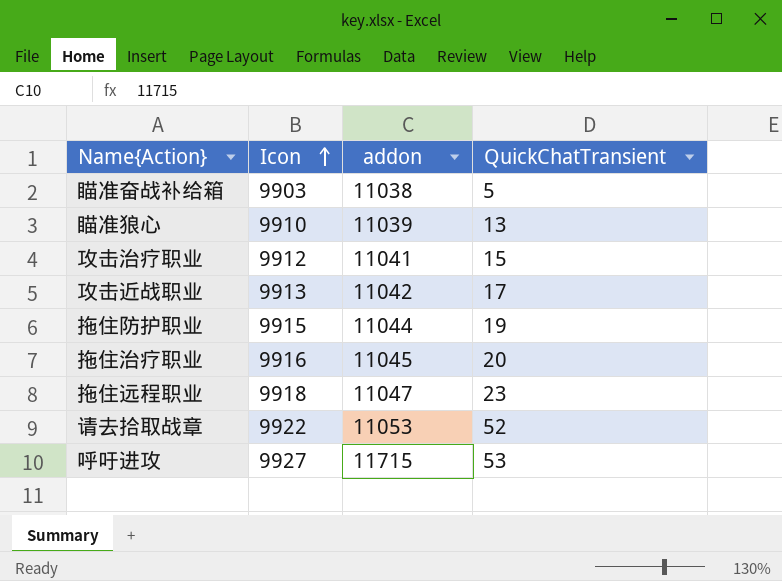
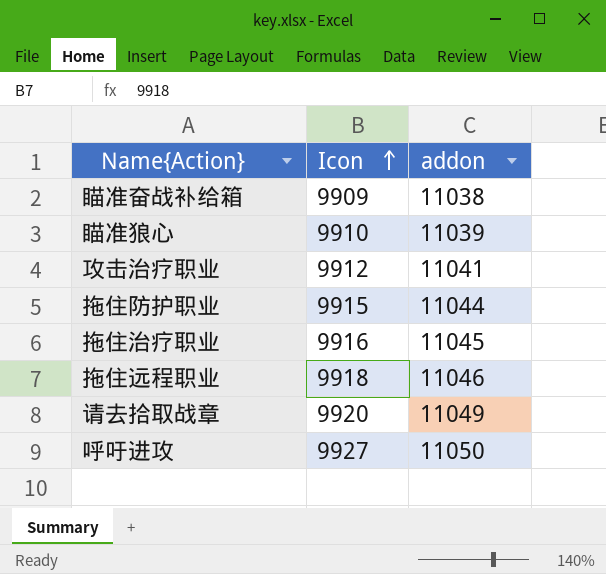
column QuickChatTransient | position: 4 -> none
row 攻击近战职业: 9913 | 11042 | 17 -> none
瞄准奋战补给箱 | Icon: 9903 -> 9909
拖住远程职业 | addon: 11047 -> 11046
请去拾取战章 | Icon: 9922 -> 9920
请去拾取战章 | addon: 11053 -> 11049
呼吁进攻 | addon: 11715 -> 11050

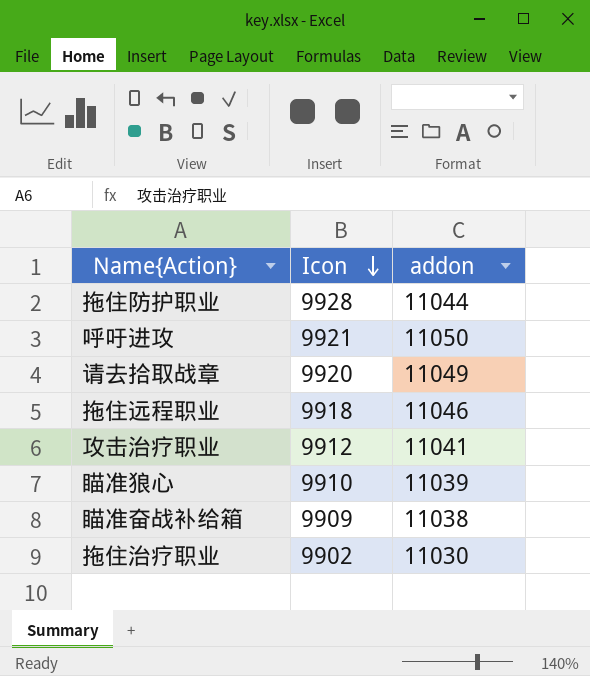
row order: Icon ascending -> Icon descending
拖住防护职业 | Icon: 9915 -> 9928
呼吁进攻 | Icon: 9927 -> 9921
拖住治疗职业 | Icon: 9916 -> 9902
拖住治疗职业 | addon: 11045 -> 11030

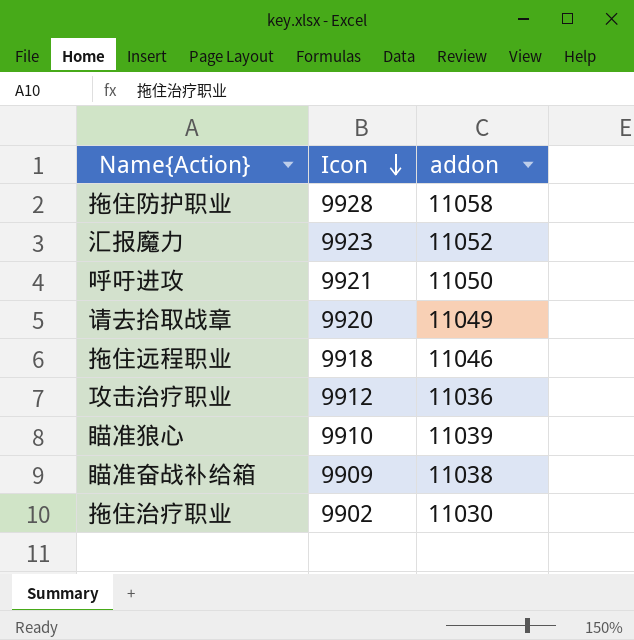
拖住防护职业 | addon: 11044 -> 11058
row 汇报魔力: none -> 9923 | 11052
攻击治疗职业 | addon: 11041 -> 11036

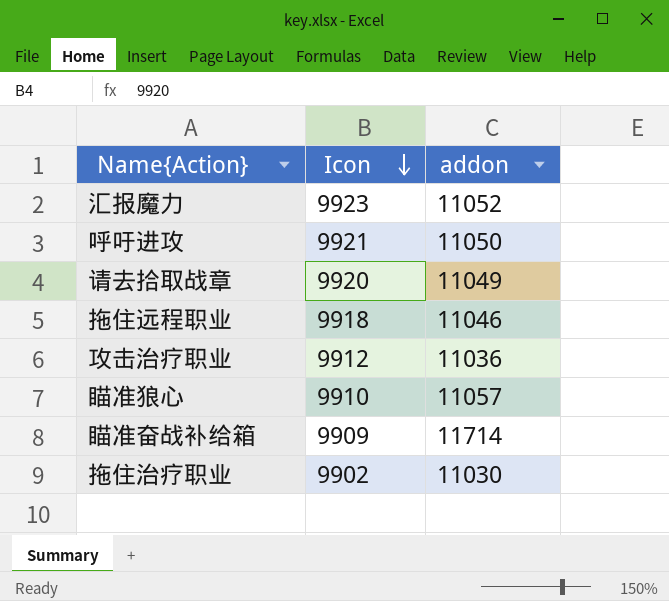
row 拖住防护职业: 9928 | 11058 -> none
瞄准狼心 | addon: 11039 -> 11057
瞄准奋战补给箱 | addon: 11038 -> 11714

